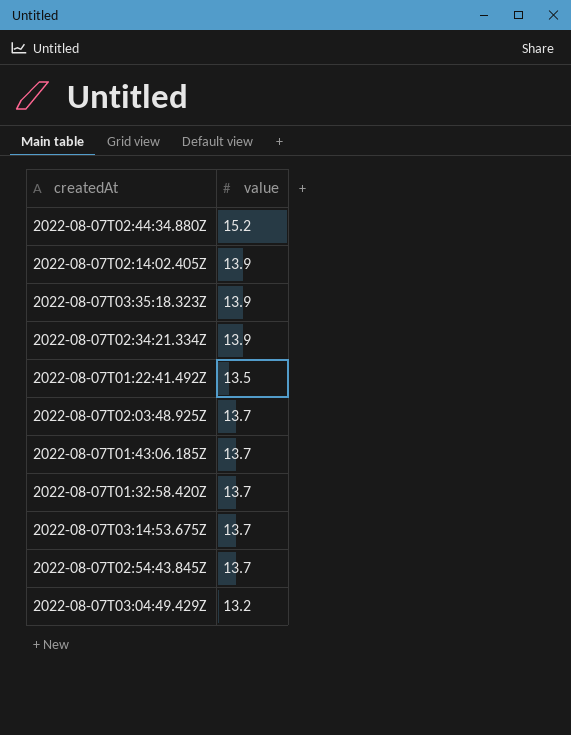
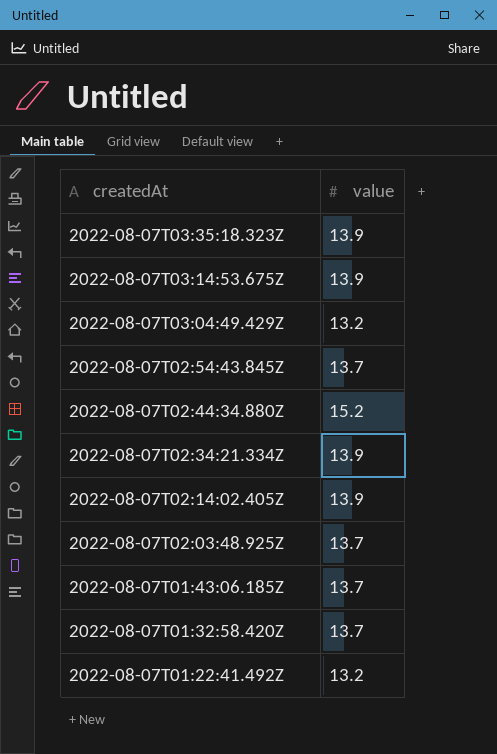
row order: none -> createdAt descending
2022-08-07T03:14:53.675Z | value: 13.7 -> 13.9
2022-08-07T01:22:41.492Z | value: 13.5 -> 13.2

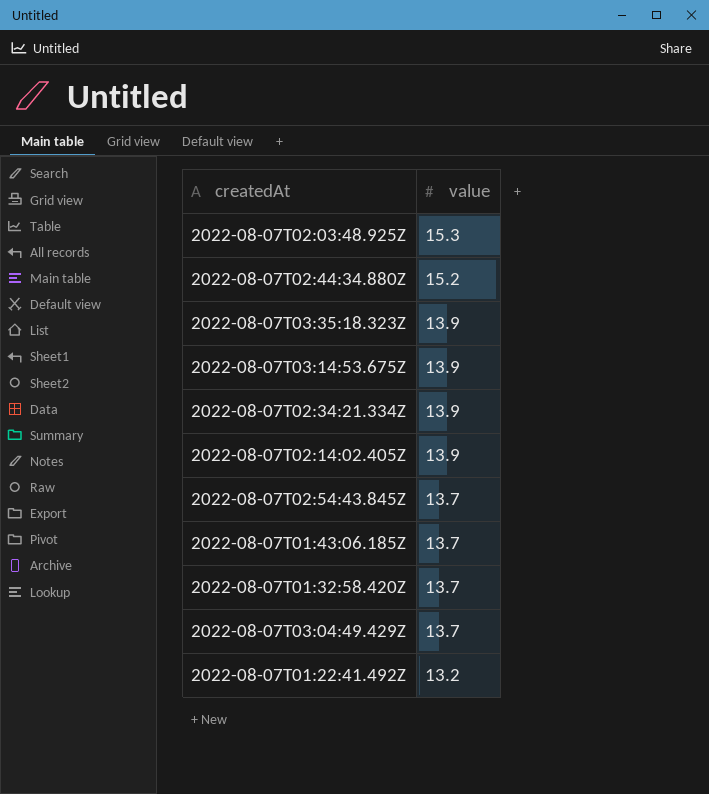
row order: createdAt descending -> value descending
2022-08-07T02:03:48.925Z | value: 13.7 -> 15.3
2022-08-07T03:04:49.429Z | value: 13.2 -> 13.7

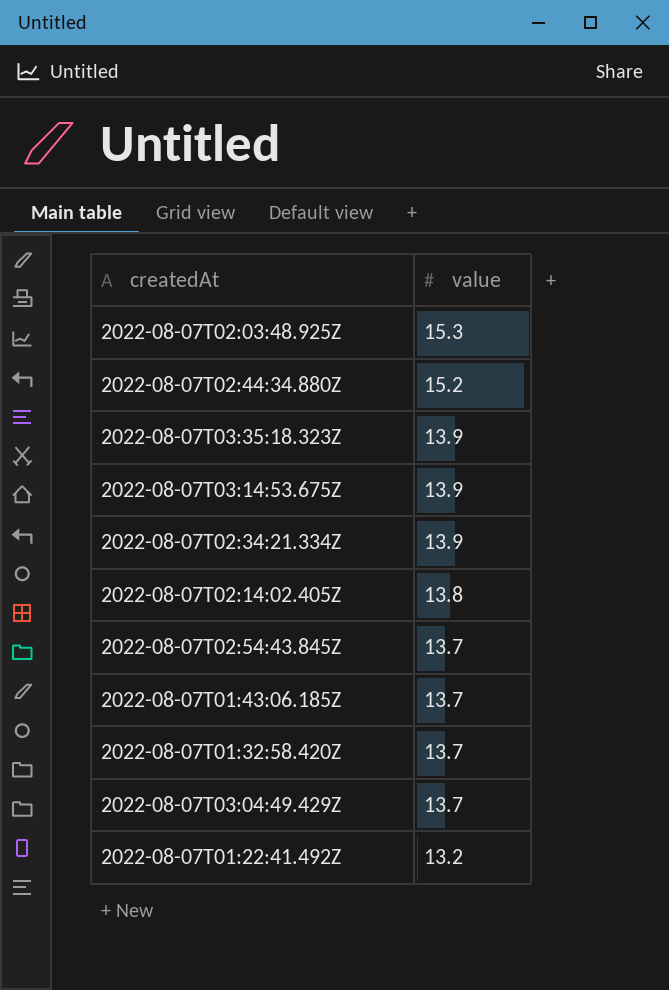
2022-08-07T02:14:02.405Z | value: 13.9 -> 13.8

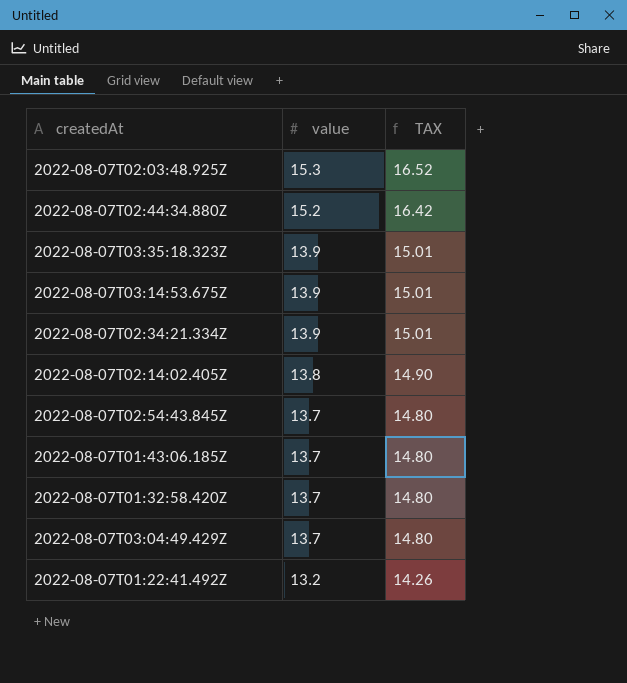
column TAX | formula: none -> [value] * 1.08

